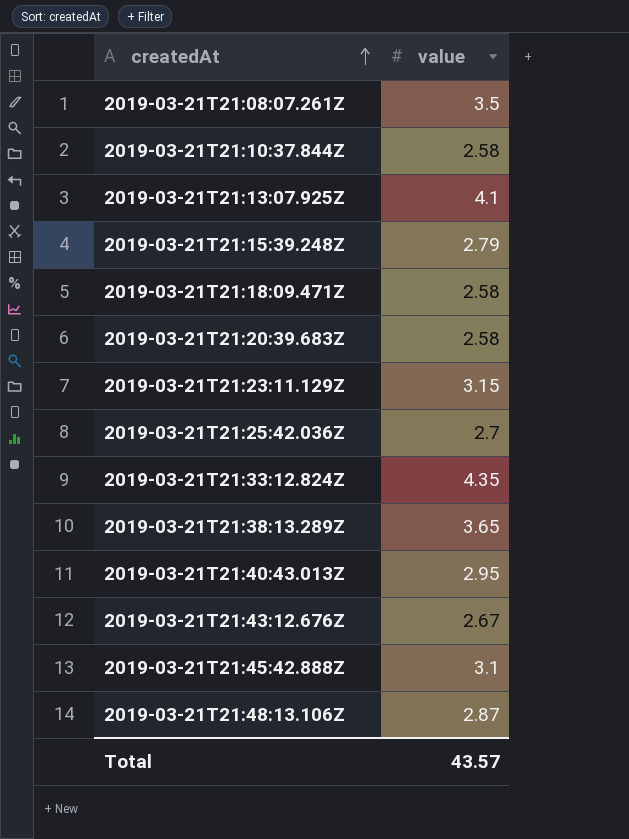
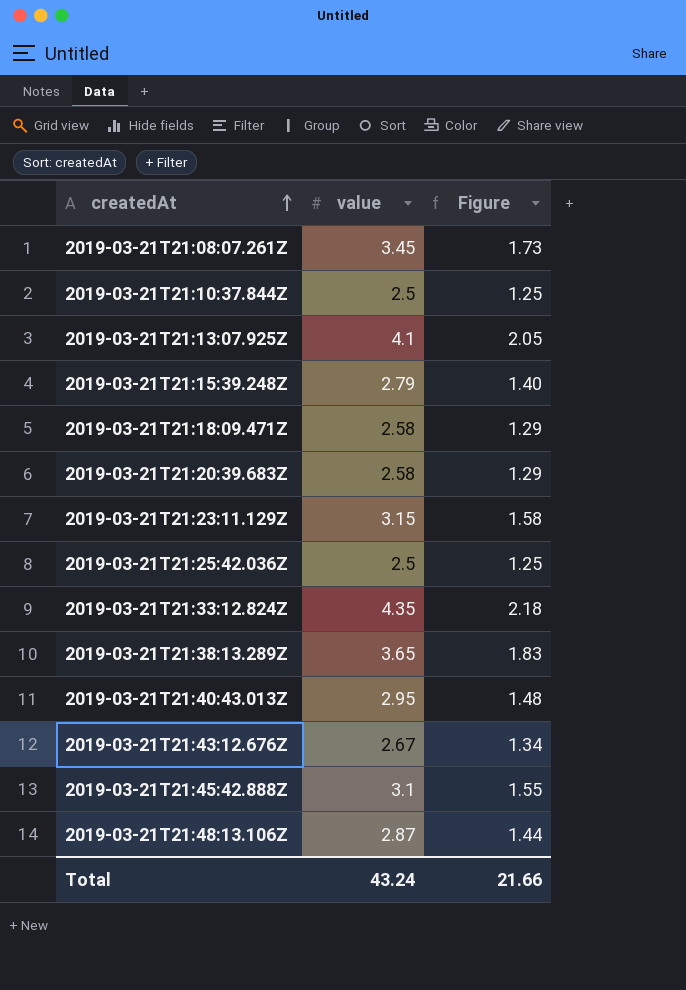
column Figure | formula: none -> [value] * 0.5
2019-03-21T21:08:07.261Z | value: 3.5 -> 3.45
2019-03-21T21:10:37.844Z | value: 2.58 -> 2.5
2019-03-21T21:25:42.036Z | value: 2.7 -> 2.5
Total | value: 43.57 -> 43.24

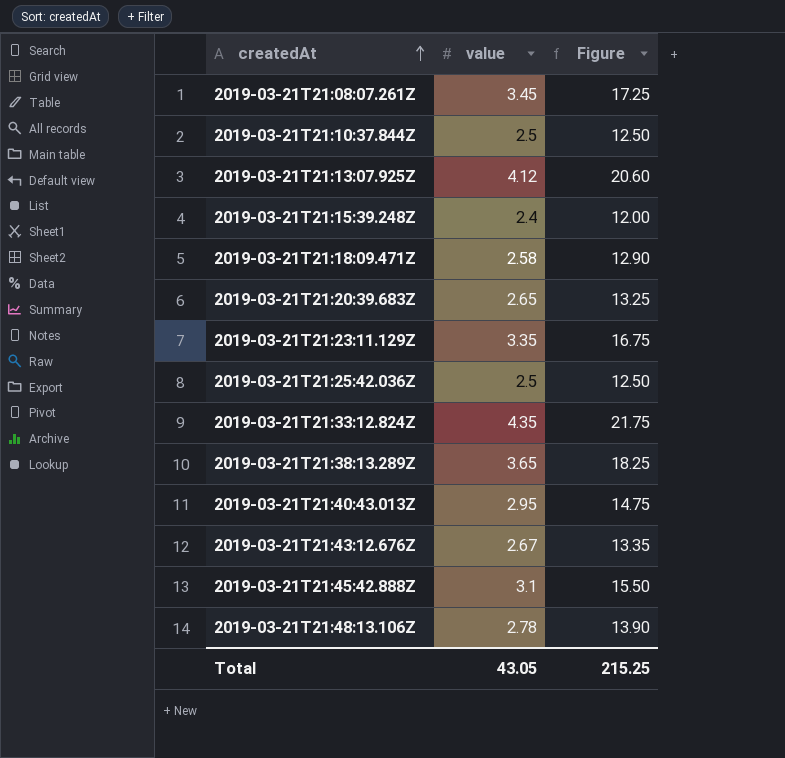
column Figure | formula: [value] * 0.5 -> [value] * 5
2019-03-21T21:13:07.925Z | value: 4.1 -> 4.12
2019-03-21T21:15:39.248Z | value: 2.79 -> 2.4
2019-03-21T21:20:39.683Z | value: 2.58 -> 2.65
2019-03-21T21:23:11.129Z | value: 3.15 -> 3.35
2019-03-21T21:48:13.106Z | value: 2.87 -> 2.78
Total | value: 43.24 -> 43.05
Total | Figure: 21.66 -> 215.25

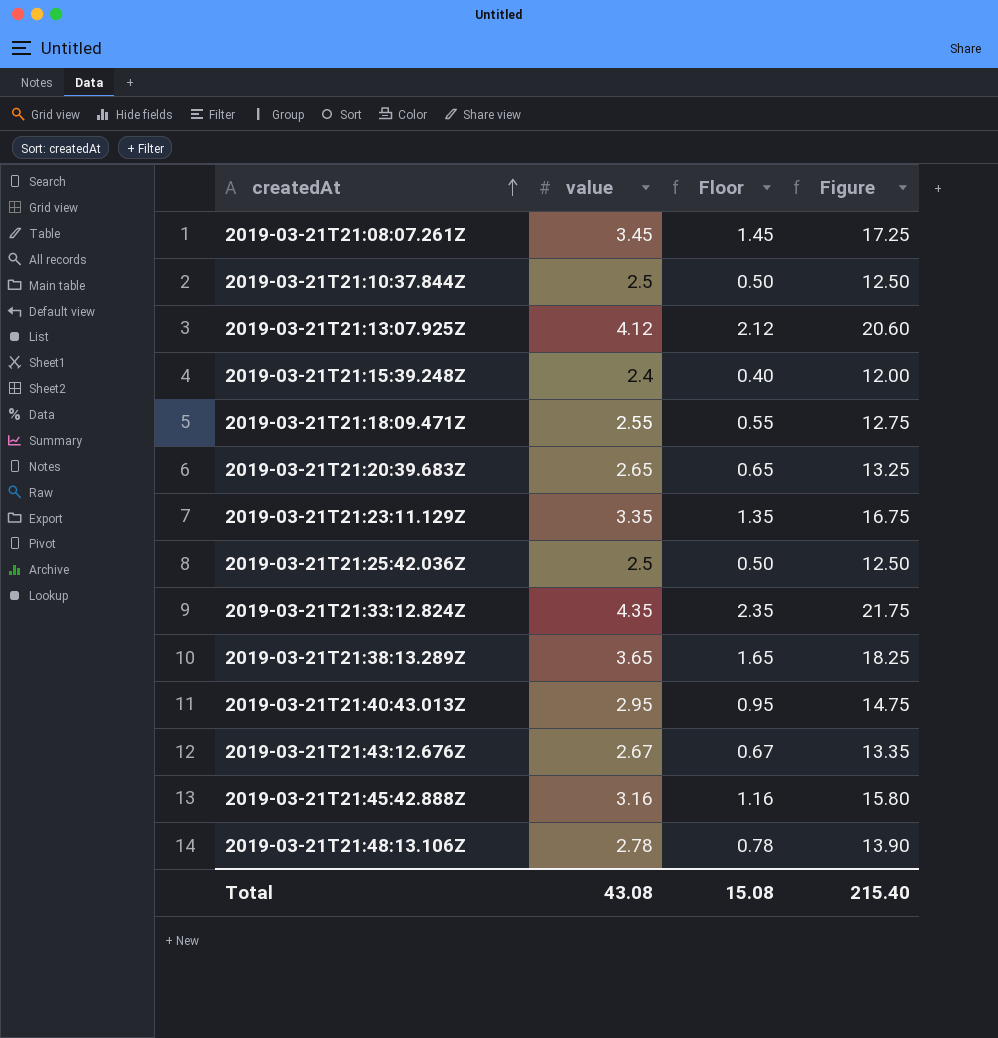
column Floor | formula: none -> [value] - 2
2019-03-21T21:18:09.471Z | value: 2.58 -> 2.55
2019-03-21T21:18:09.471Z | Figure: 12.90 -> 12.75
2019-03-21T21:45:42.888Z | value: 3.1 -> 3.16
2019-03-21T21:45:42.888Z | Figure: 15.50 -> 15.80
Total | value: 43.05 -> 43.08
Total | Figure: 215.25 -> 215.40

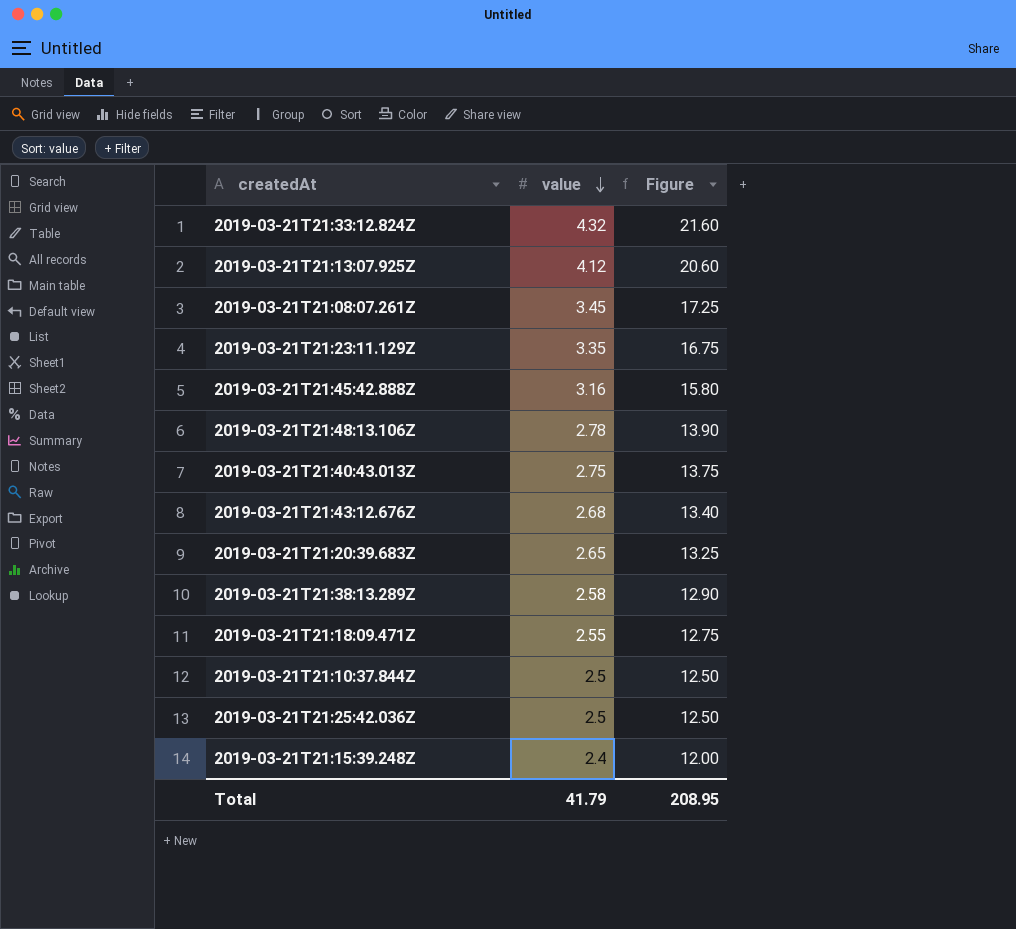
row order: createdAt ascending -> value descending
column Floor | formula: [value] - 2 -> none
2019-03-21T21:33:12.824Z | value: 4.35 -> 4.32
2019-03-21T21:33:12.824Z | Figure: 21.75 -> 21.60
2019-03-21T21:40:43.013Z | value: 2.95 -> 2.75
2019-03-21T21:40:43.013Z | Figure: 14.75 -> 13.75
2019-03-21T21:43:12.676Z | value: 2.67 -> 2.68
2019-03-21T21:43:12.676Z | Figure: 13.35 -> 13.40
2019-03-21T21:38:13.289Z | value: 3.65 -> 2.58
2019-03-21T21:38:13.289Z | Figure: 18.25 -> 12.90
Total | value: 43.08 -> 41.79
Total | Figure: 215.40 -> 208.95

